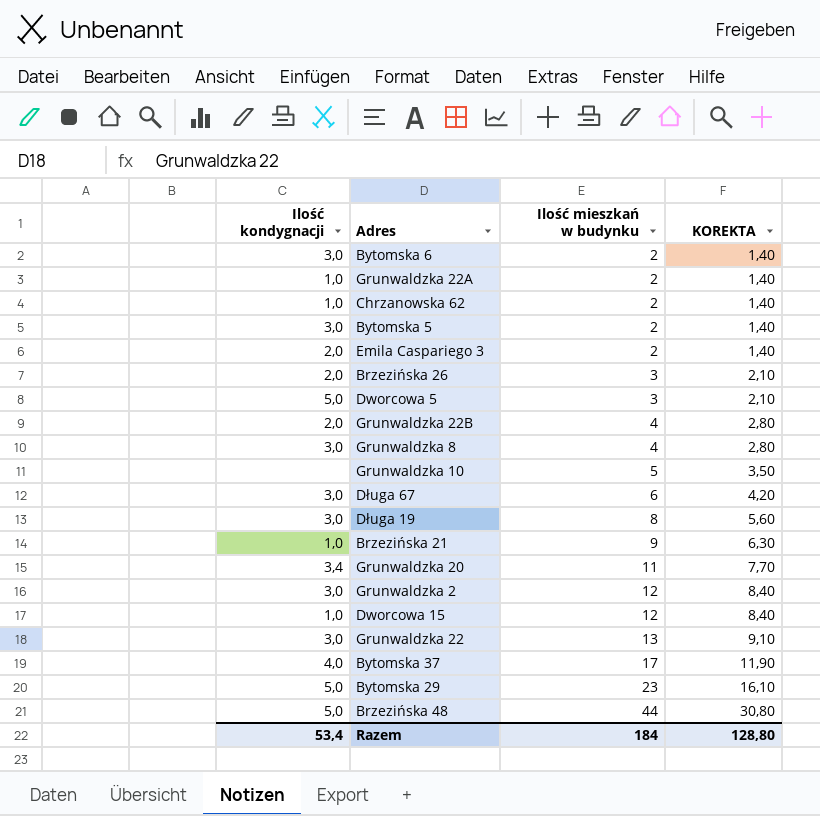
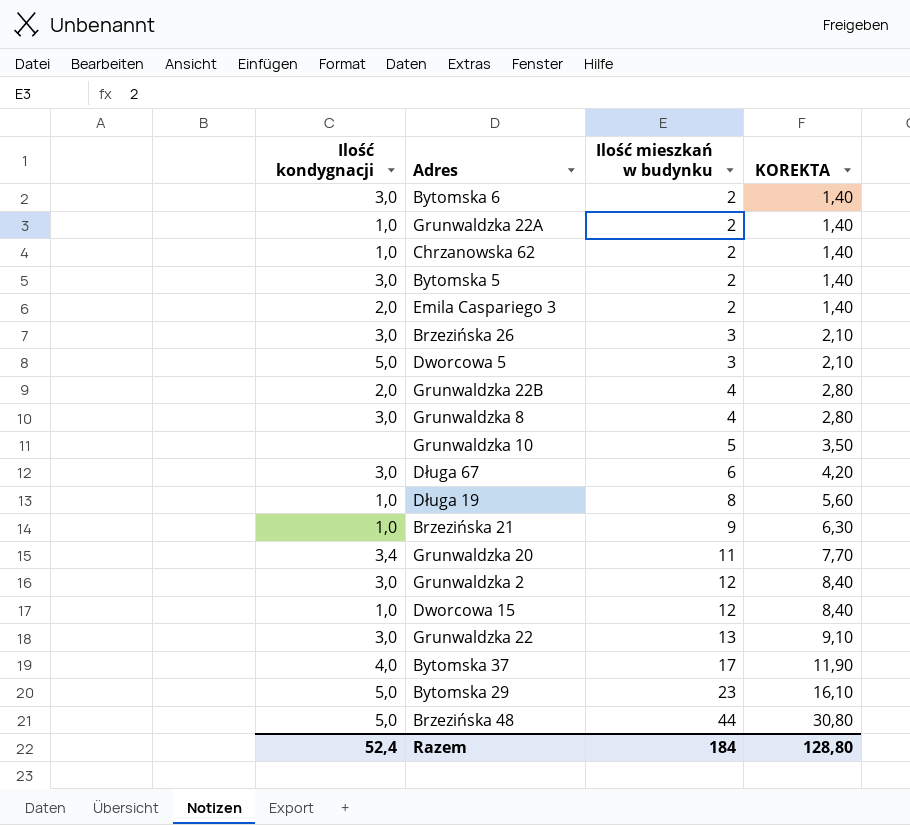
Brzezińska 26 | Ilość kondygnacji: 2,0 -> 3,0
Długa 19 | Ilość kondygnacji: 3,0 -> 1,0
Razem | Ilość kondygnacji: 53,4 -> 52,4

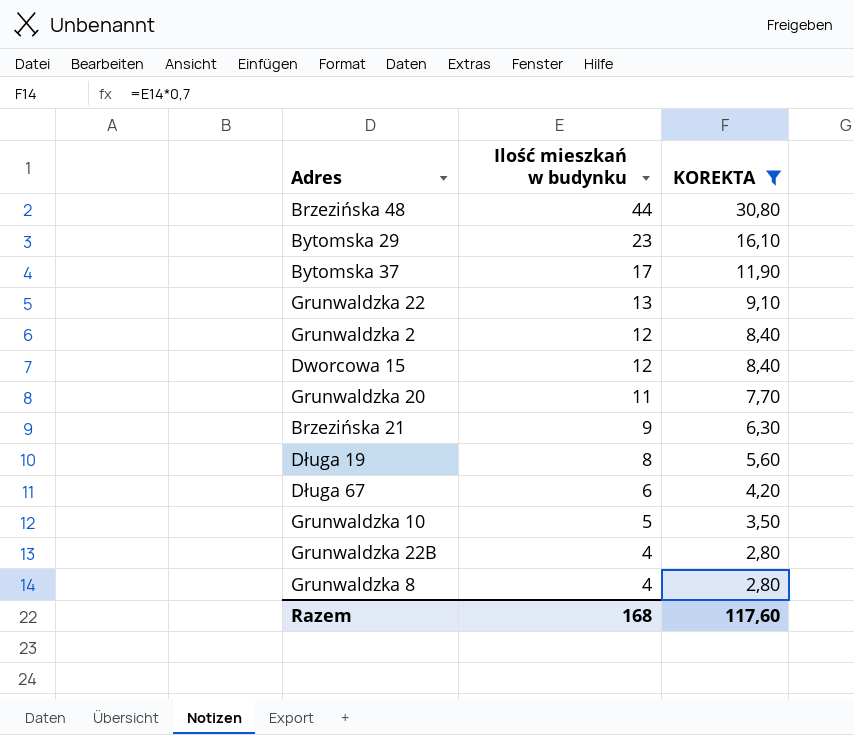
filter: none -> KOREKTA >= 2,80
row order: Ilość mieszkań w budynku ascending -> Ilość mieszkań w budynku descending
column Ilość kondygnacji | position: 1 -> none
Razem | Ilość mieszkań w budynku: 184 -> 168
Razem | KOREKTA: 128,80 -> 117,60

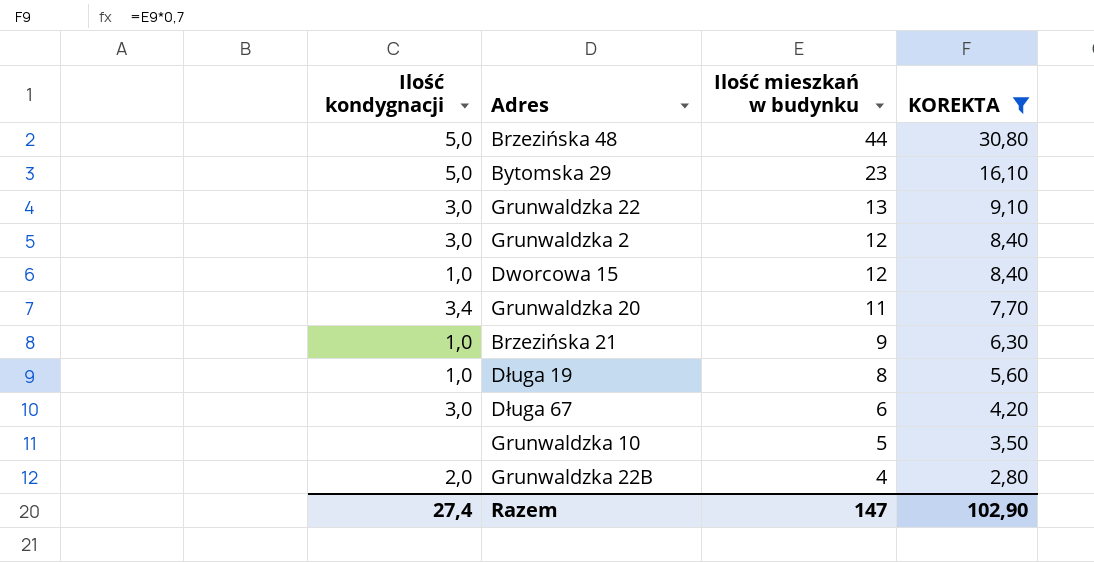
column Ilość kondygnacji | position: none -> 1
row Bytomska 37: 17 | 11,90 -> none
row Grunwaldzka 8: 4 | 2,80 -> none
Razem | Ilość mieszkań w budynku: 168 -> 147
Razem | KOREKTA: 117,60 -> 102,90

